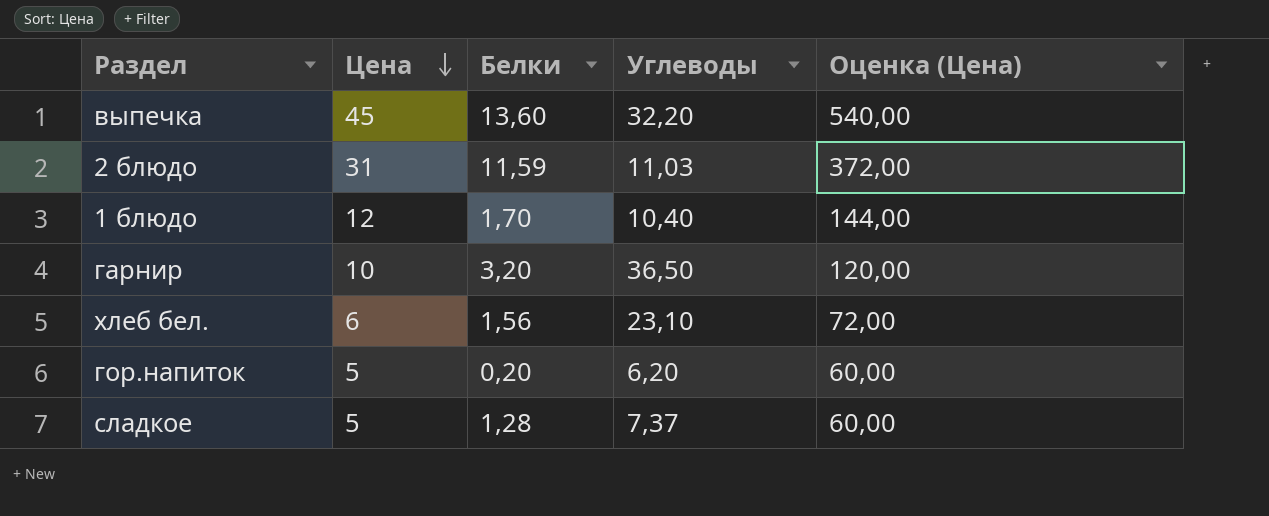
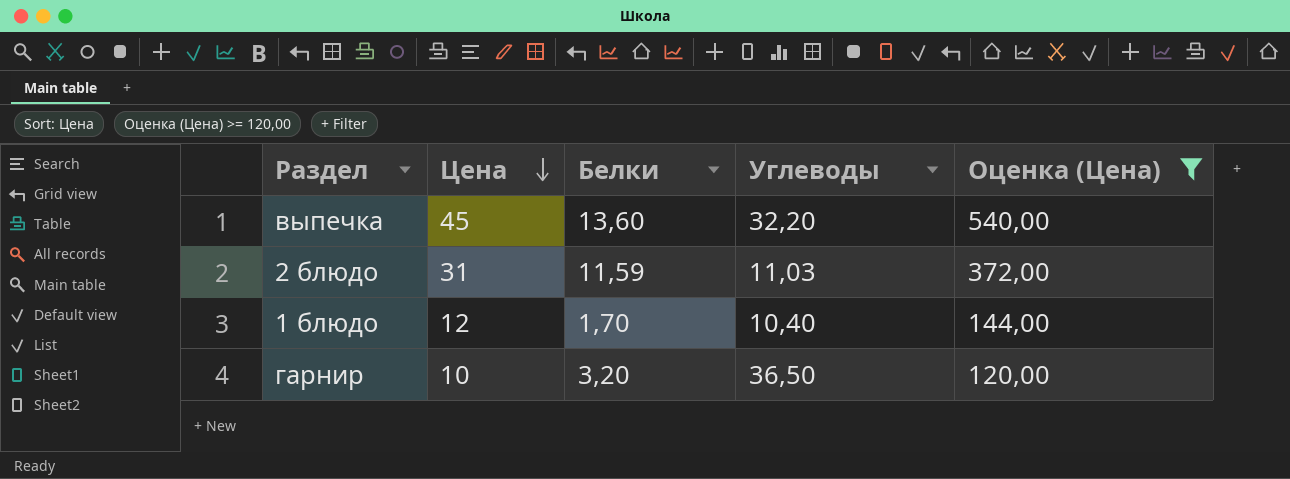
filter: none -> Оценка (Цена) >= 120,00

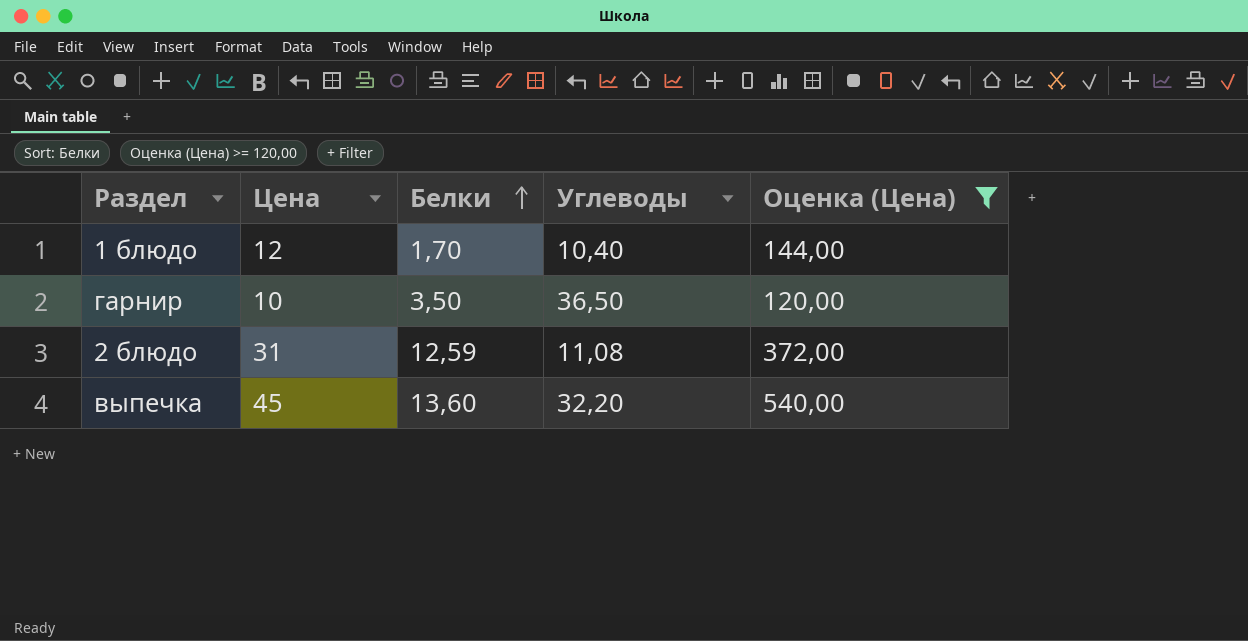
row order: Цена descending -> Белки ascending
гарнир | Белки: 3,20 -> 3,50
2 блюдо | Белки: 11,59 -> 12,59
2 блюдо | Углеводы: 11,03 -> 11,08

